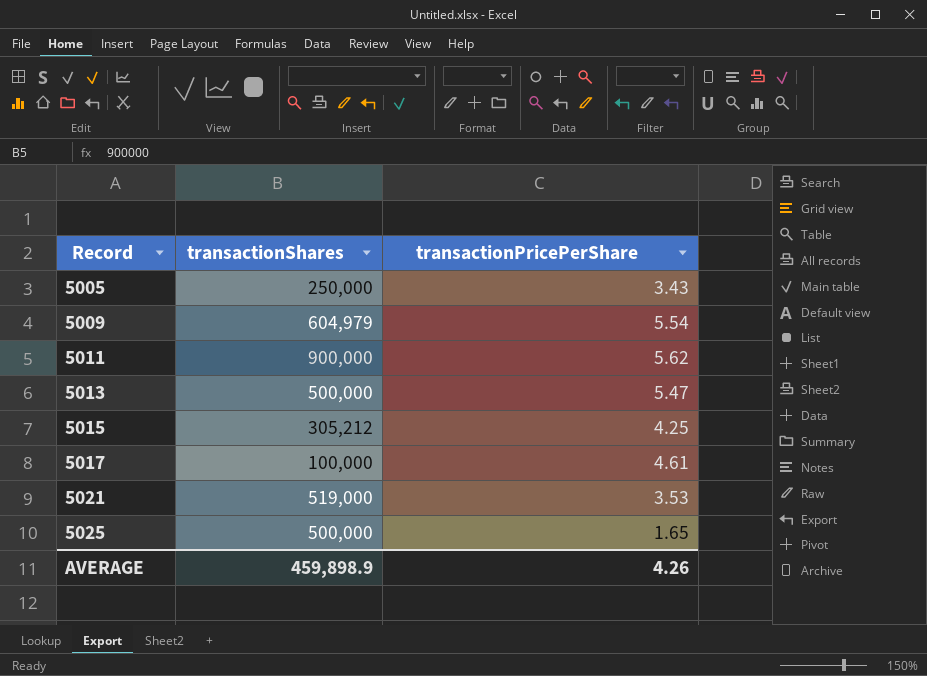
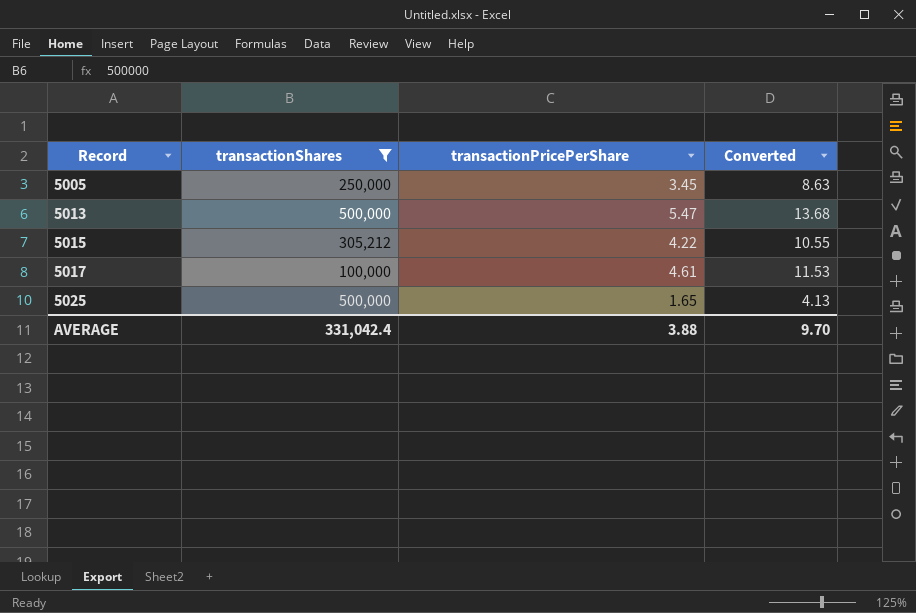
filter: none -> transactionShares <= 500,000
column Converted | formula: none -> [transactionPricePerShare] * 2.5
5005 | transactionPricePerShare: 3.43 -> 3.45
5015 | transactionPricePerShare: 4.25 -> 4.22
AVERAGE | transactionShares: 459,898.9 -> 331,042.4
AVERAGE | transactionPricePerShare: 4.26 -> 3.88

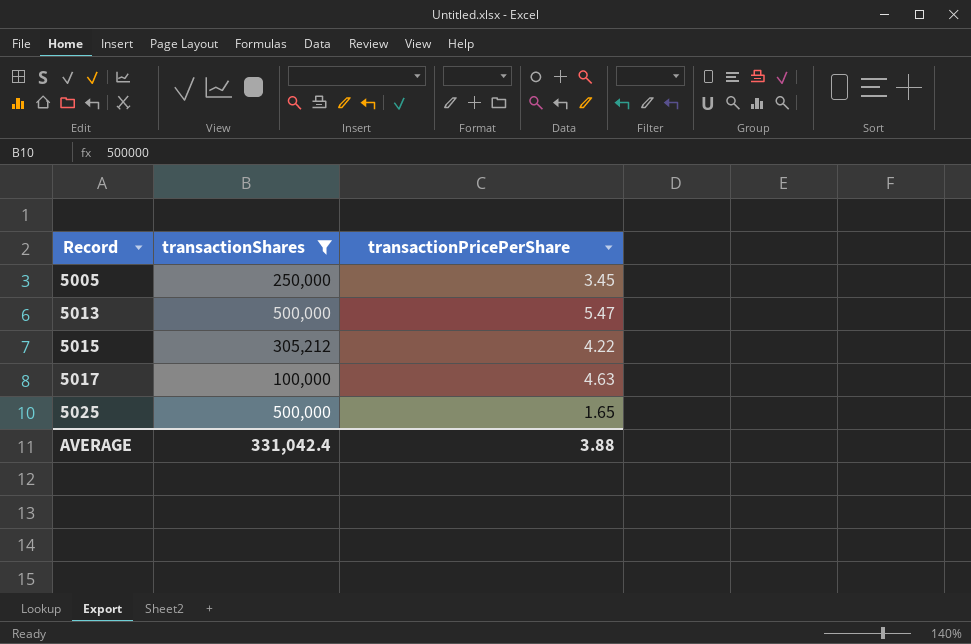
column Converted | formula: [transactionPricePerShare] * 2.5 -> none
5017 | transactionPricePerShare: 4.61 -> 4.63

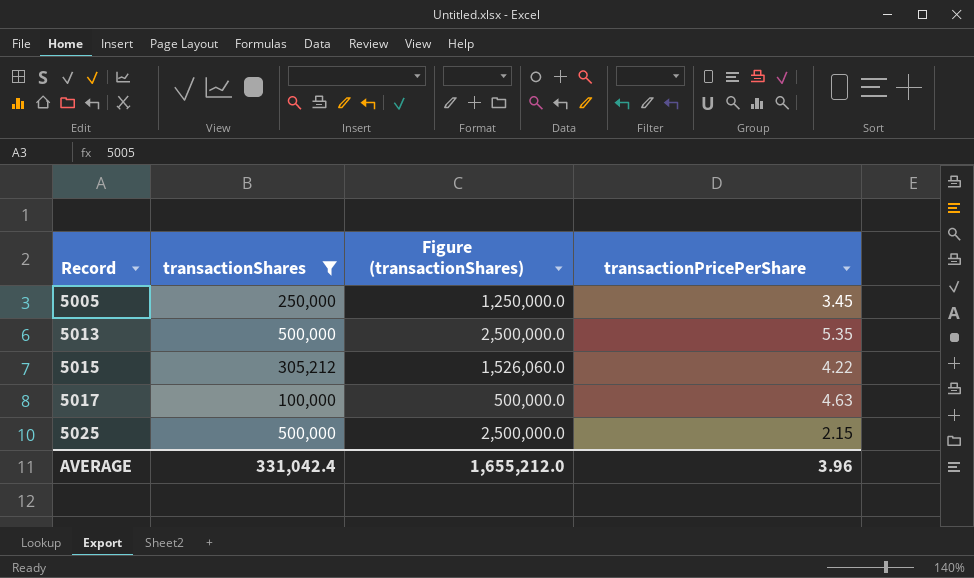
column Figure (transactionShares) | formula: none -> [transactionShares] * 5
5013 | transactionPricePerShare: 5.47 -> 5.35
5025 | transactionPricePerShare: 1.65 -> 2.15
AVERAGE | transactionPricePerShare: 3.88 -> 3.96

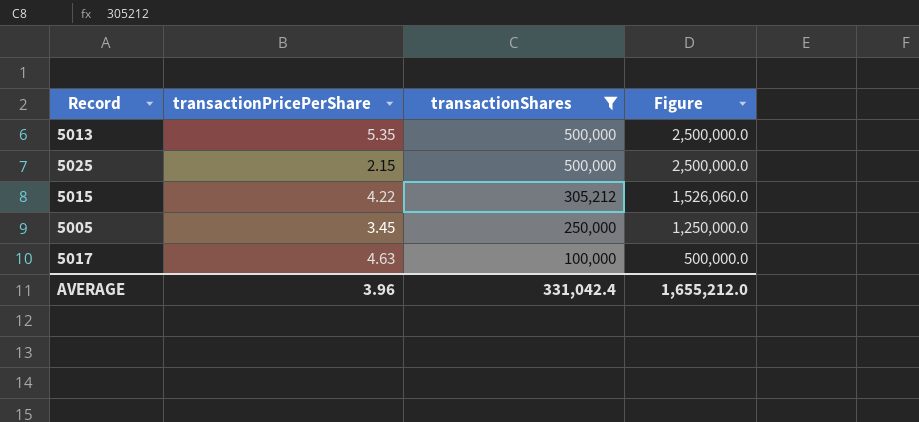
row order: Record ascending -> transactionShares descending
column transactionPricePerShare | position: 4 -> 2
column name: Figure (transactionShares) -> Figure

